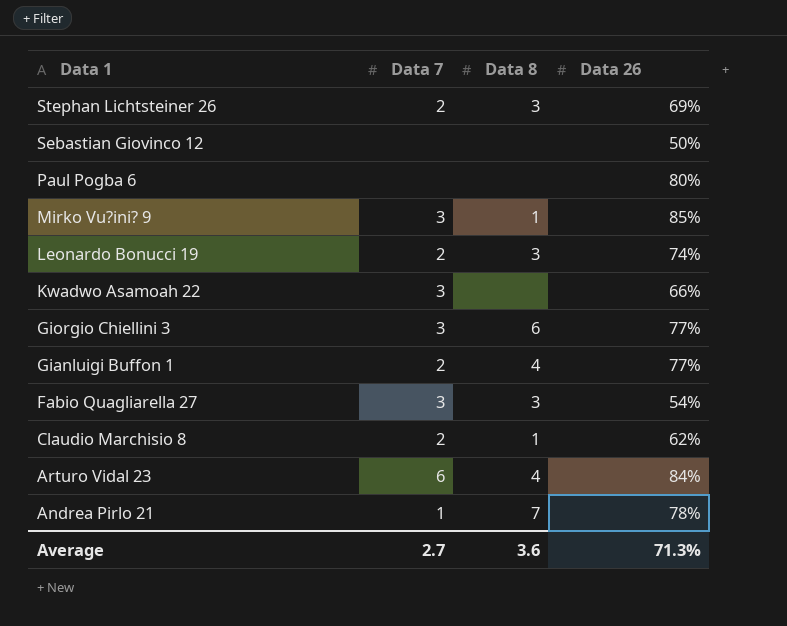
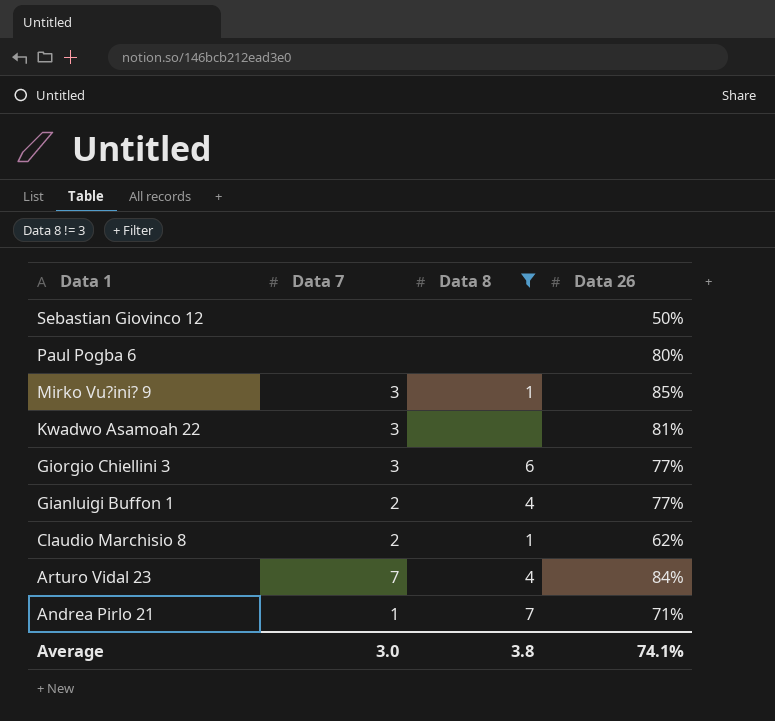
filter: none -> Data 8 != 3
Kwadwo Asamoah 22 | Data 26: 66% -> 81%
Arturo Vidal 23 | Data 7: 6 -> 7
Andrea Pirlo 21 | Data 26: 78% -> 71%
Average | Data 7: 2.7 -> 3.0
Average | Data 8: 3.6 -> 3.8
Average | Data 26: 71.3% -> 74.1%

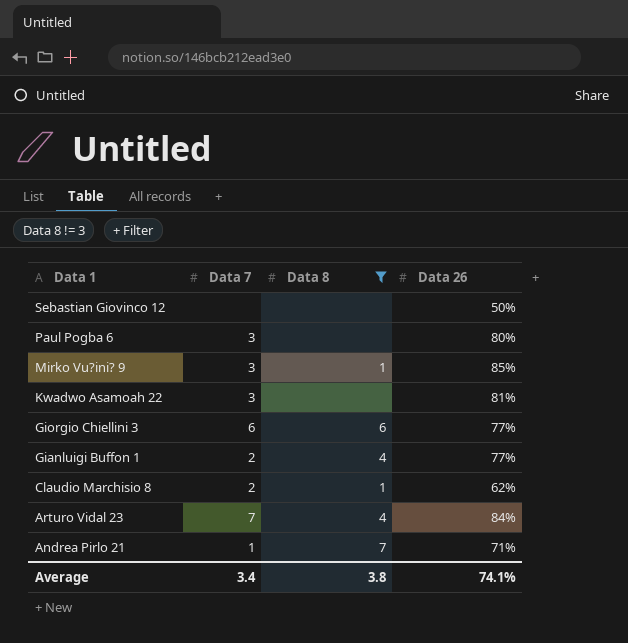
Paul Pogba 6 | Data 7: none -> 3
Giorgio Chiellini 3 | Data 7: 3 -> 6
Average | Data 7: 3.0 -> 3.4

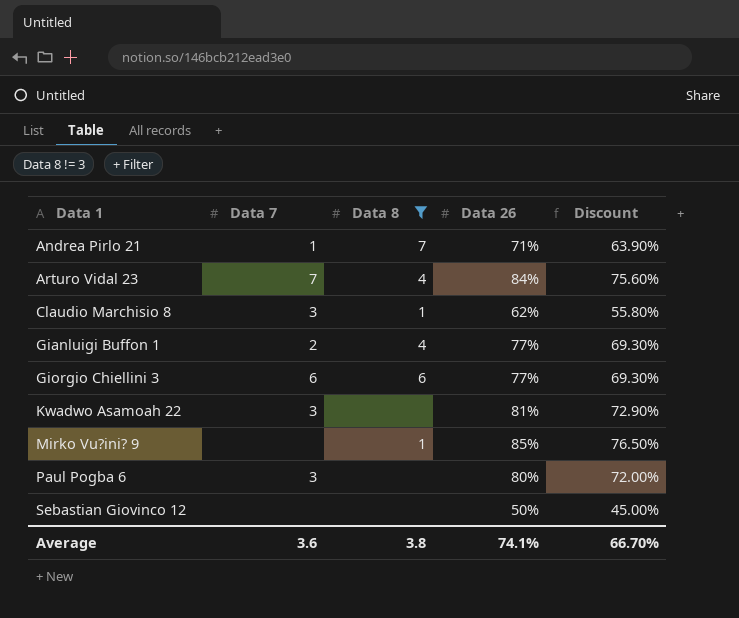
row order: Data 1 descending -> Data 1 ascending
column Discount | formula: none -> [Data 26] * 0.9
Claudio Marchisio 8 | Data 7: 2 -> 3
Mirko Vu?ini? 9 | Data 7: 3 -> none
Average | Data 7: 3.4 -> 3.6

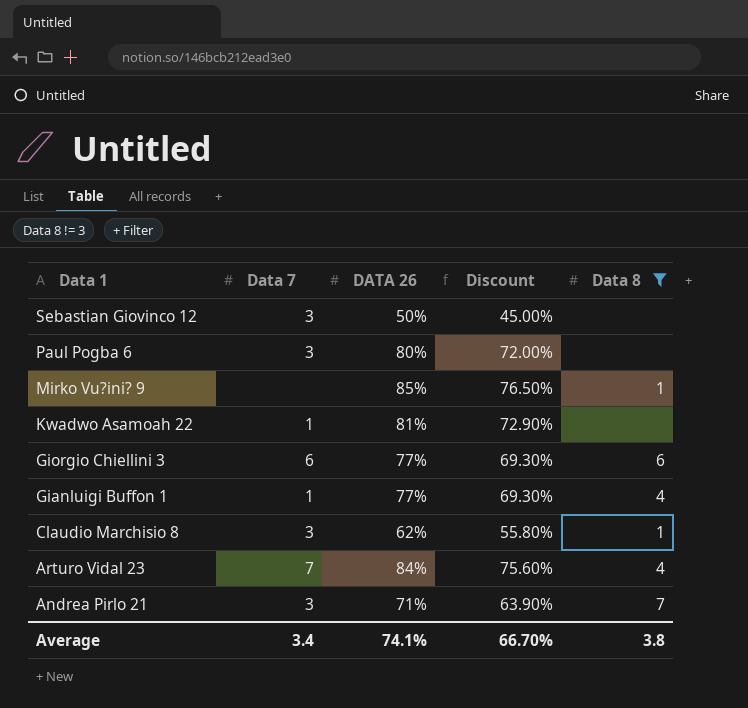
row order: Data 1 ascending -> Data 1 descending
column name: Data 26 -> DATA 26
column Data 8 | position: 3 -> 5
Sebastian Giovinco 12 | Data 7: none -> 3
Kwadwo Asamoah 22 | Data 7: 3 -> 1
Gianluigi Buffon 1 | Data 7: 2 -> 1
Andrea Pirlo 21 | Data 7: 1 -> 3
Average | Data 7: 3.6 -> 3.4

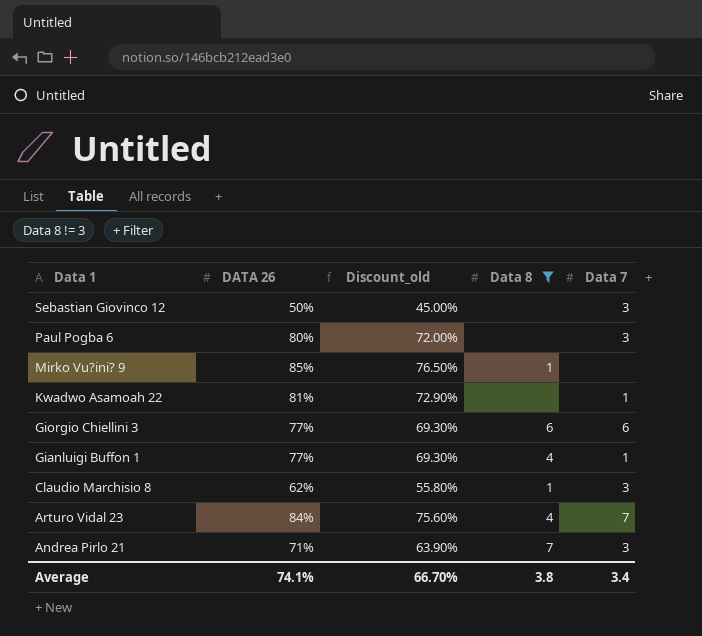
column name: Discount -> Discount_old
column Data 7 | position: 2 -> 5

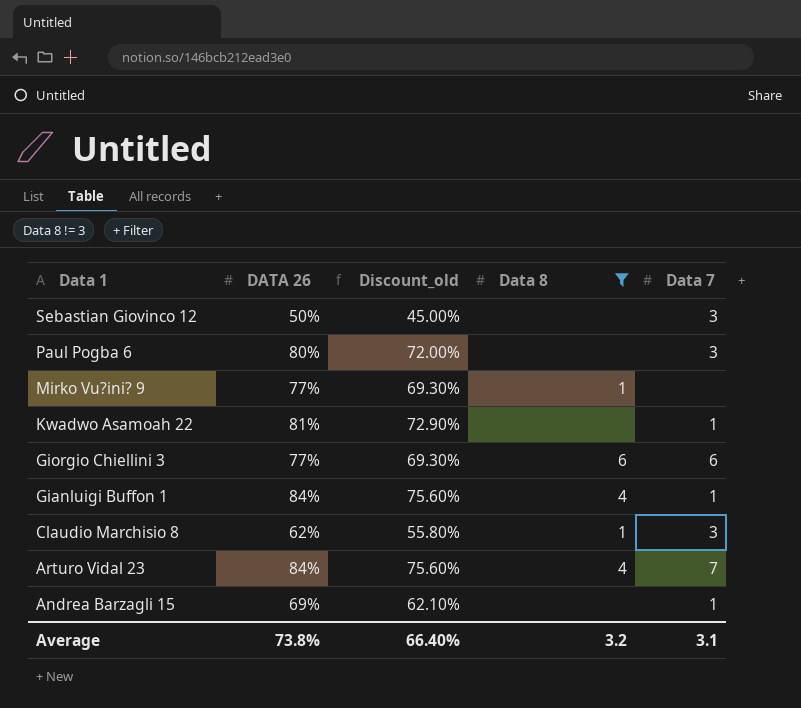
row Andrea Pirlo 21: 71% | 63.90% | 7 | 3 -> none
Mirko Vu?ini? 9 | DATA 26: 85% -> 77%
Mirko Vu?ini? 9 | Discount_old: 76.50% -> 69.30%
Gianluigi Buffon 1 | DATA 26: 77% -> 84%
Gianluigi Buffon 1 | Discount_old: 69.30% -> 75.60%
row Andrea Barzagli 15: none -> 69% | 62.10% | none | 1
Average | DATA 26: 74.1% -> 73.8%
Average | Discount_old: 66.70% -> 66.40%
Average | Data 8: 3.8 -> 3.2
Average | Data 7: 3.4 -> 3.1

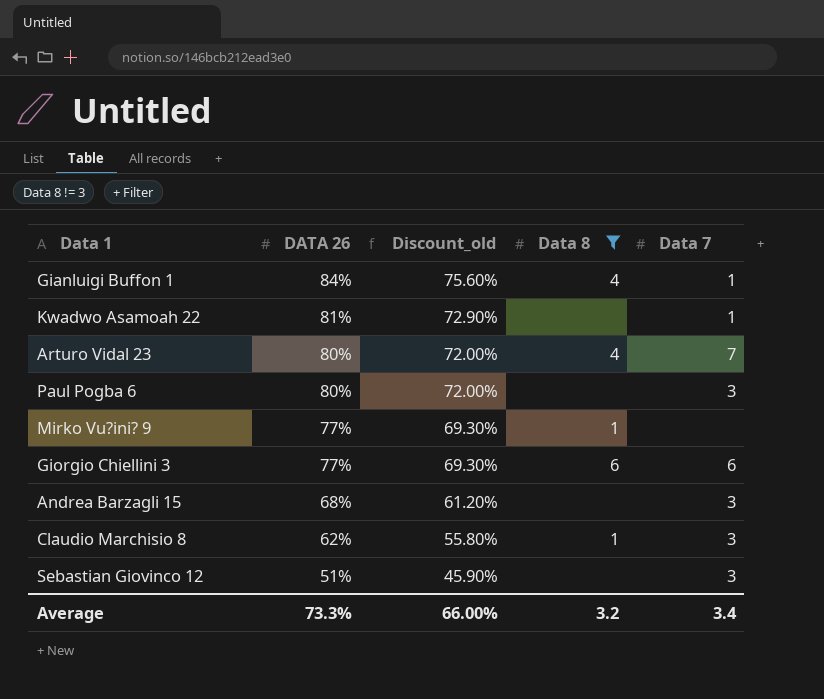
row order: Data 1 descending -> DATA 26 descending
Arturo Vidal 23 | DATA 26: 84% -> 80%
Arturo Vidal 23 | Discount_old: 75.60% -> 72.00%
Andrea Barzagli 15 | DATA 26: 69% -> 68%
Andrea Barzagli 15 | Discount_old: 62.10% -> 61.20%
Andrea Barzagli 15 | Data 7: 1 -> 3
Sebastian Giovinco 12 | DATA 26: 50% -> 51%
Sebastian Giovinco 12 | Discount_old: 45.00% -> 45.90%
Average | DATA 26: 73.8% -> 73.3%
Average | Discount_old: 66.40% -> 66.00%
Average | Data 7: 3.1 -> 3.4

